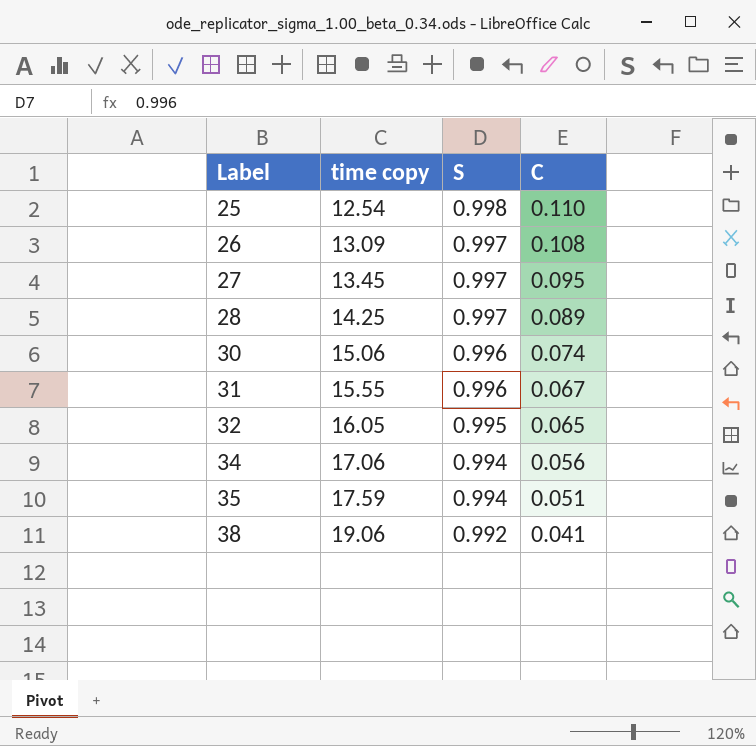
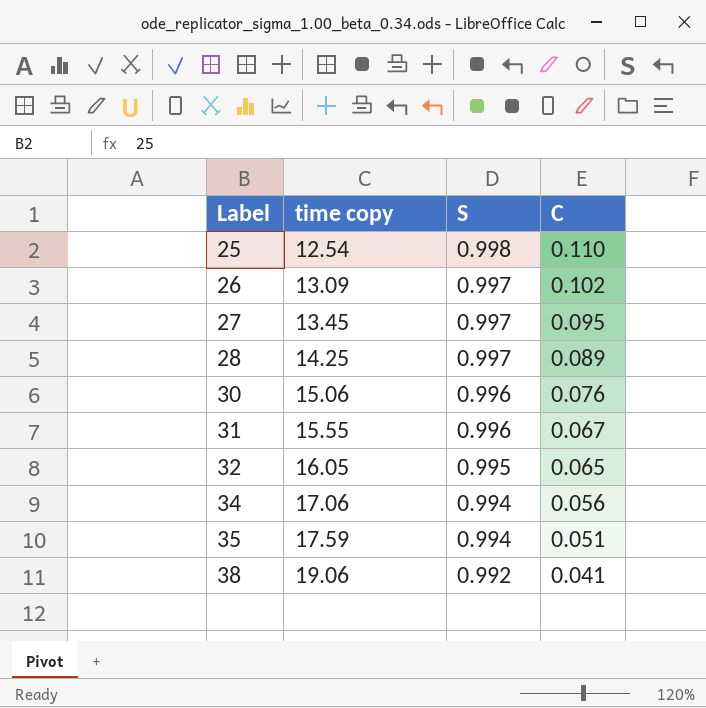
26 | C: 0.108 -> 0.102
30 | C: 0.074 -> 0.076

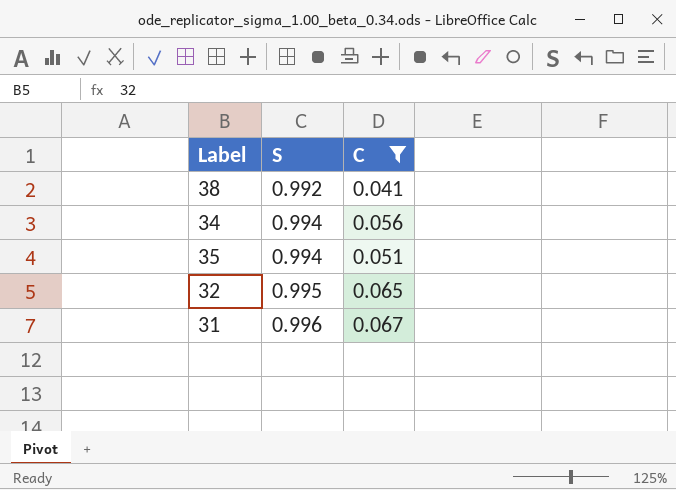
filter: none -> C <= 0.067
row order: Label ascending -> S ascending
column time copy | position: 2 -> none

